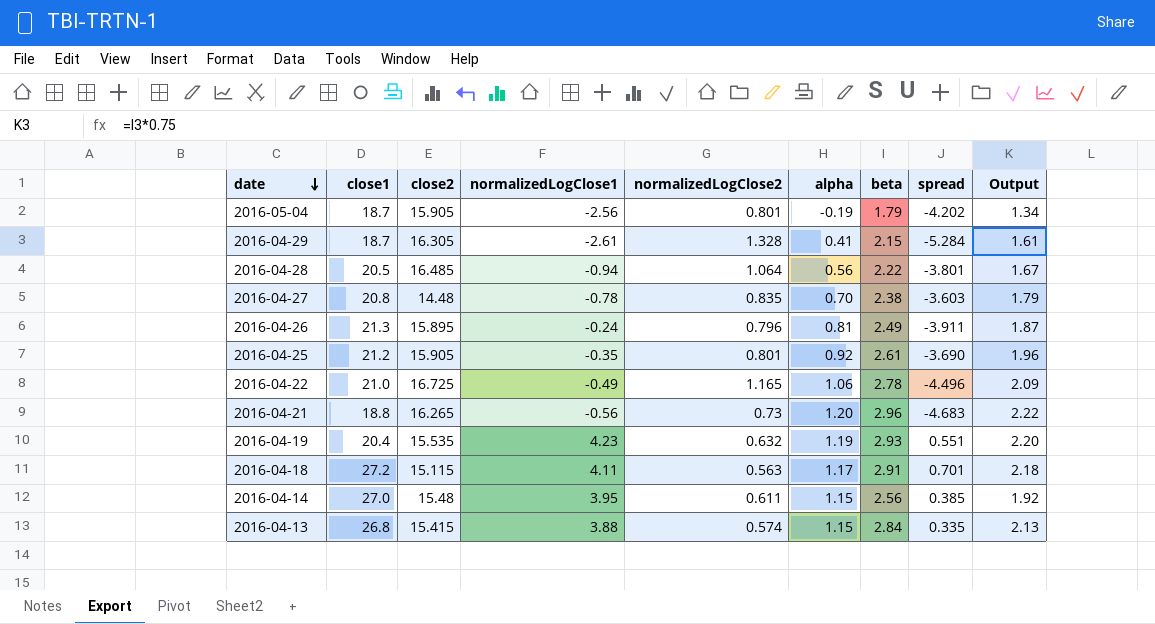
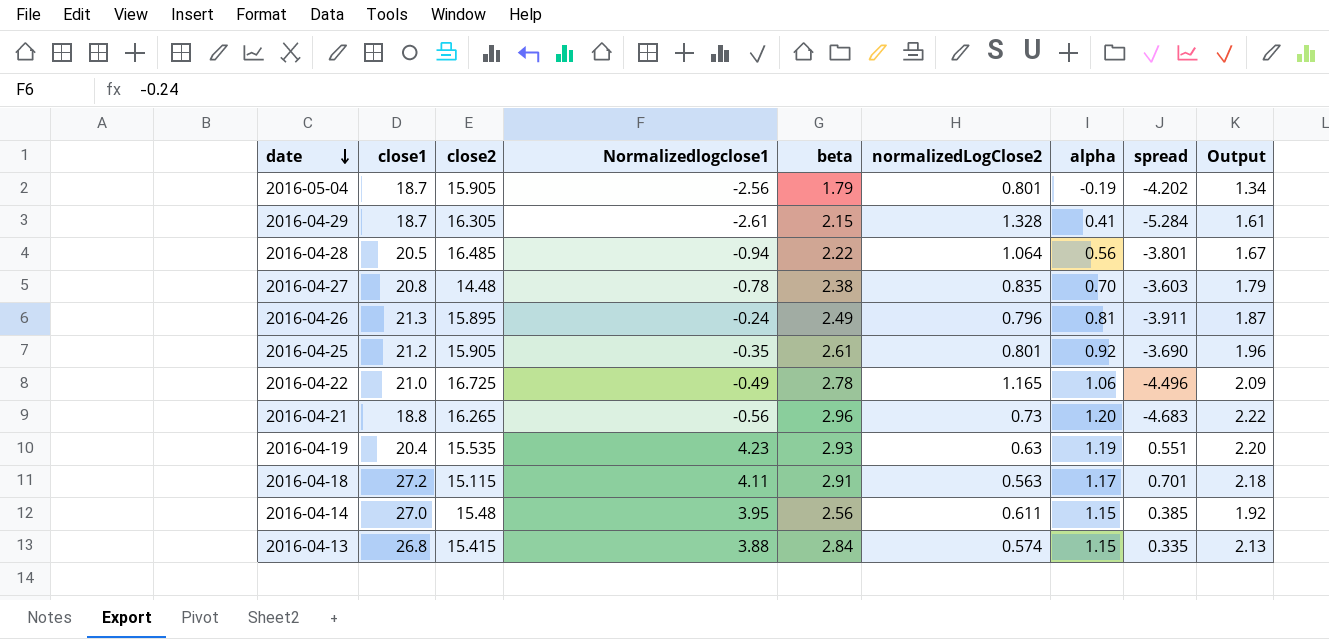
column name: normalizedLogClose1 -> Normalizedlogclose1
column beta | position: 7 -> 5
2016-04-19 | normalizedLogClose2: 0.632 -> 0.63

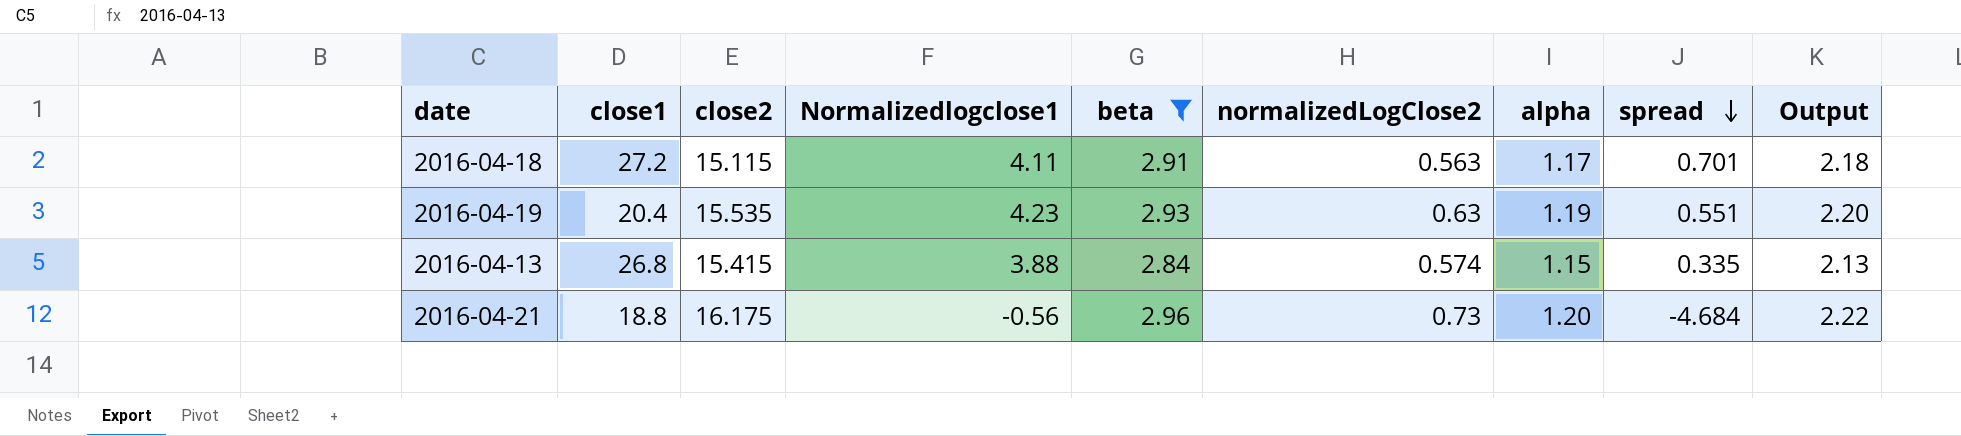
filter: none -> beta >= 2.84
row order: date descending -> spread descending
2016-04-21 | close2: 16.265 -> 16.175
2016-04-21 | spread: -4.683 -> -4.684

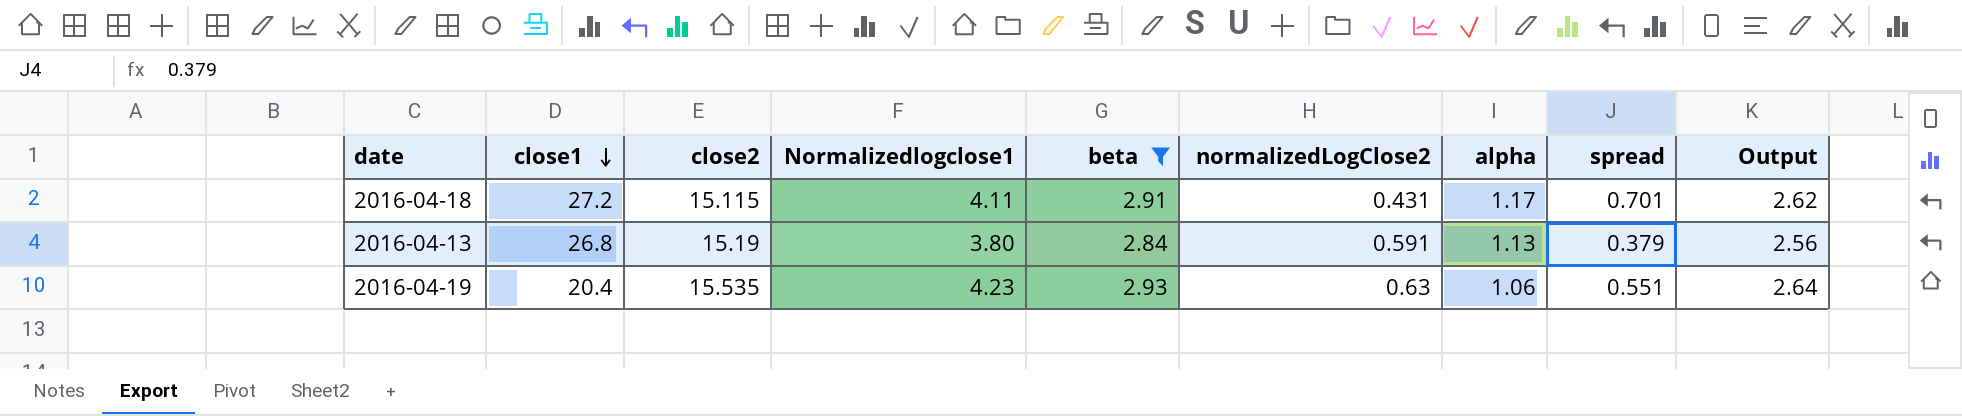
row order: spread descending -> close1 descending
column Output | formula: [beta] * 0.75 -> [beta] * 0.9
row 2016-04-21: 18.8 | 16.175 | -0.56 | 2.96 | 0.73 | 1.20 | -4.684 | 2.22 -> none
2016-04-18 | normalizedLogClose2: 0.563 -> 0.431
2016-04-13 | close2: 15.415 -> 15.19
2016-04-13 | Normalizedlogclose1: 3.88 -> 3.80
2016-04-13 | normalizedLogClose2: 0.574 -> 0.591
2016-04-13 | alpha: 1.15 -> 1.13
2016-04-13 | spread: 0.335 -> 0.379
2016-04-19 | alpha: 1.19 -> 1.06

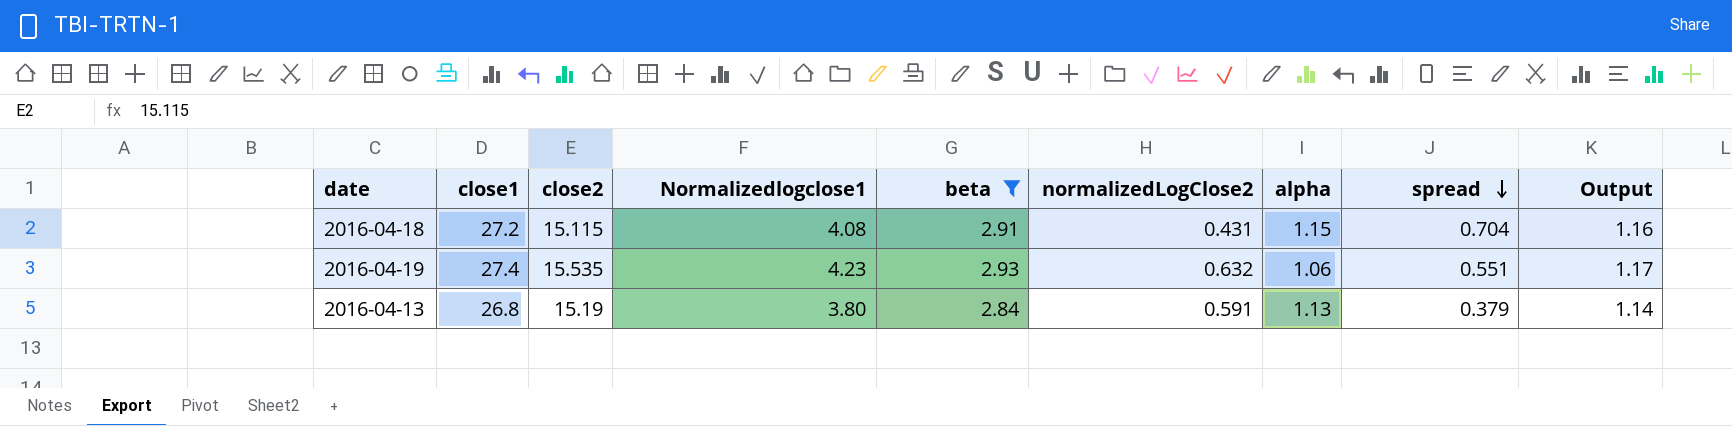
row order: close1 descending -> spread descending
column Output | formula: [beta] * 0.9 -> [beta] * 0.4
2016-04-18 | Normalizedlogclose1: 4.11 -> 4.08
2016-04-18 | alpha: 1.17 -> 1.15
2016-04-18 | spread: 0.701 -> 0.704
2016-04-19 | close1: 20.4 -> 27.4
2016-04-19 | normalizedLogClose2: 0.63 -> 0.632

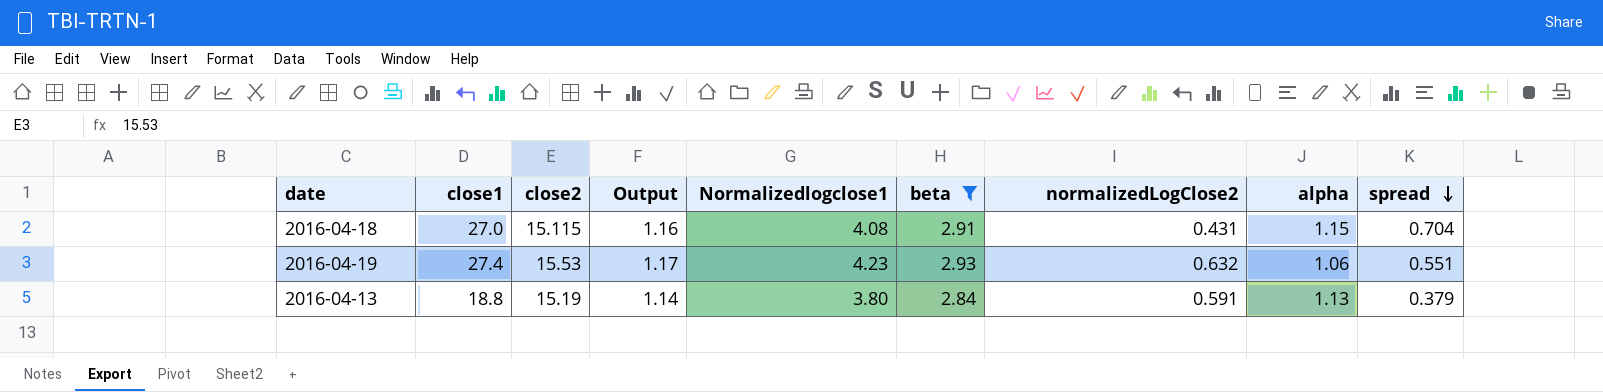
column Output | position: 9 -> 4
2016-04-18 | close1: 27.2 -> 27.0
2016-04-19 | close2: 15.535 -> 15.53
2016-04-13 | close1: 26.8 -> 18.8

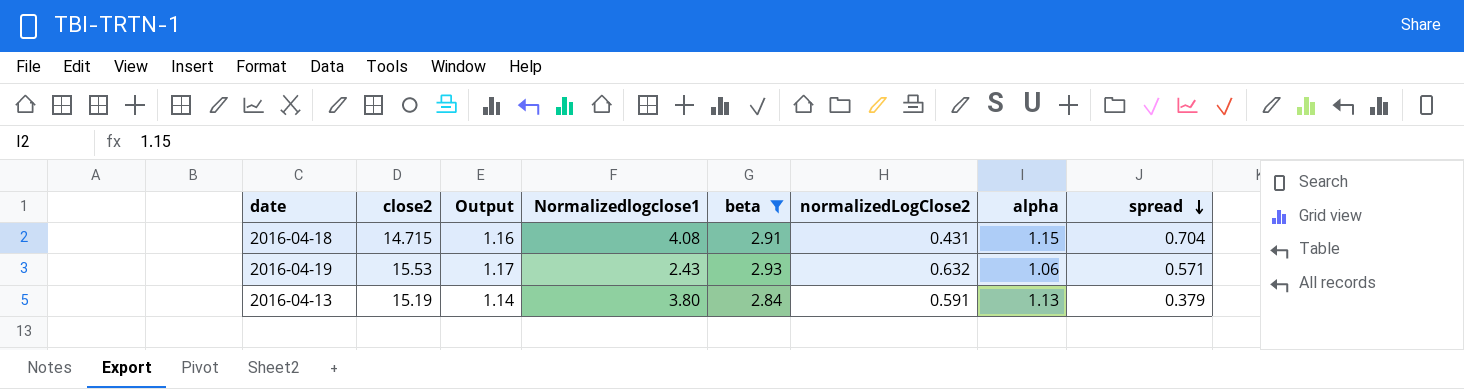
column close1 | position: 2 -> none
2016-04-18 | close2: 15.115 -> 14.715
2016-04-19 | Normalizedlogclose1: 4.23 -> 2.43
2016-04-19 | spread: 0.551 -> 0.571

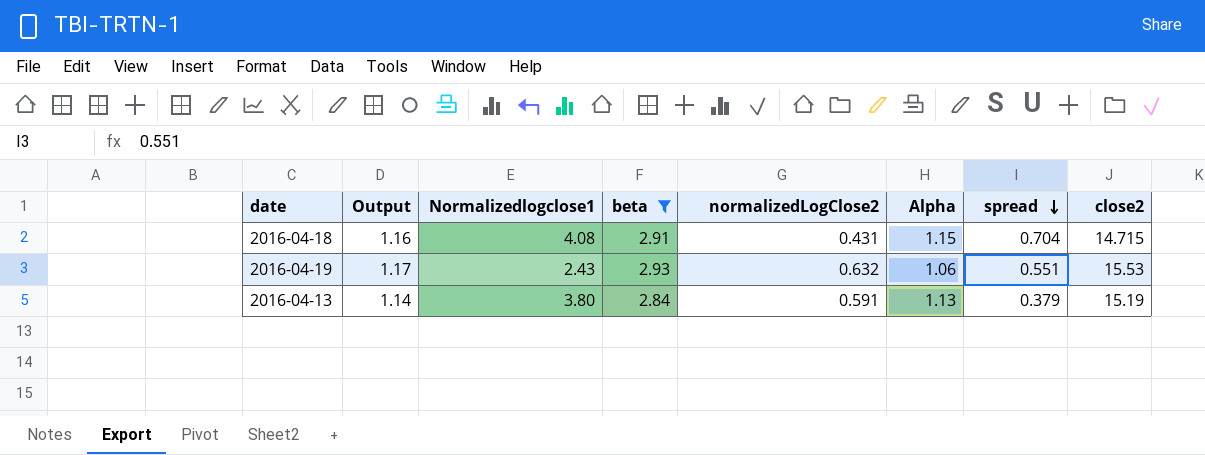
column name: alpha -> Alpha
column close2 | position: 2 -> 8
2016-04-19 | spread: 0.571 -> 0.551

